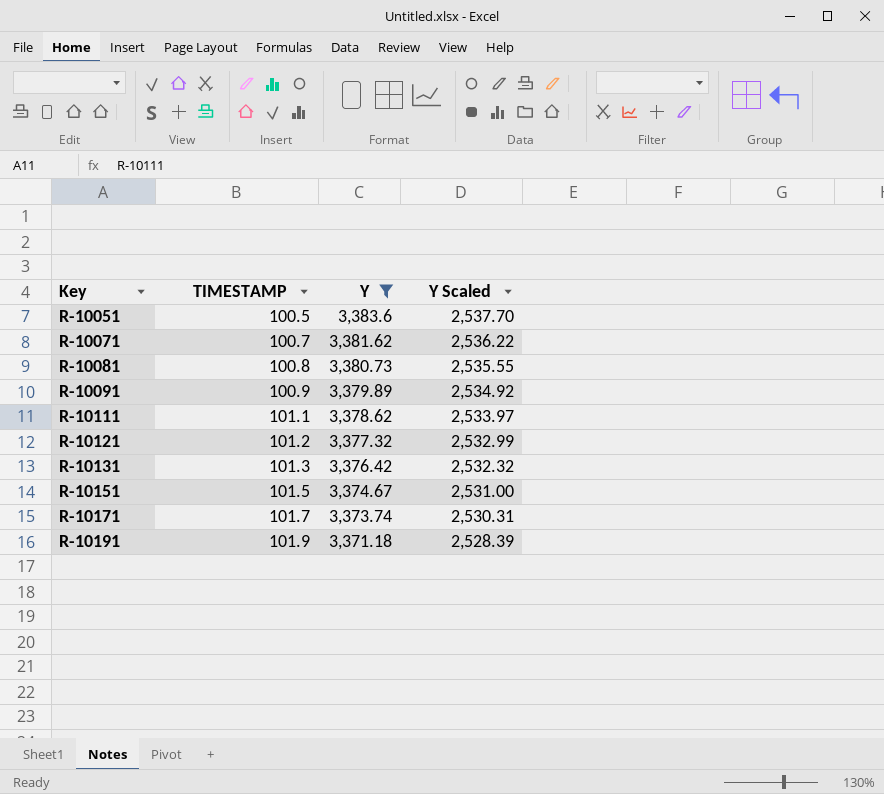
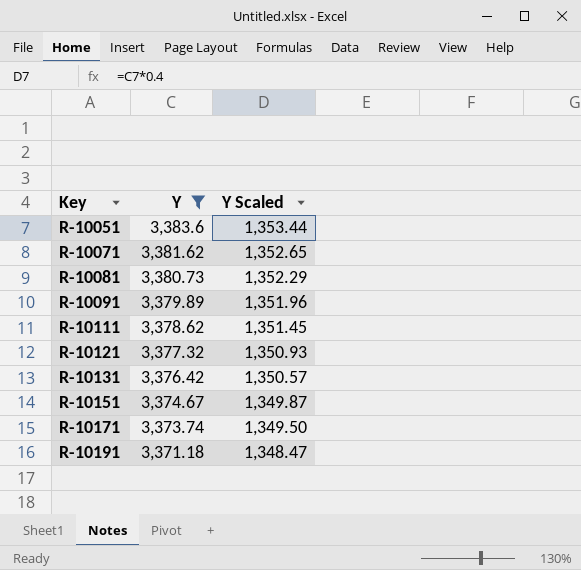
column TIMESTAMP | position: 2 -> none
column Y Scaled | formula: [Y] * 0.75 -> [Y] * 0.4

